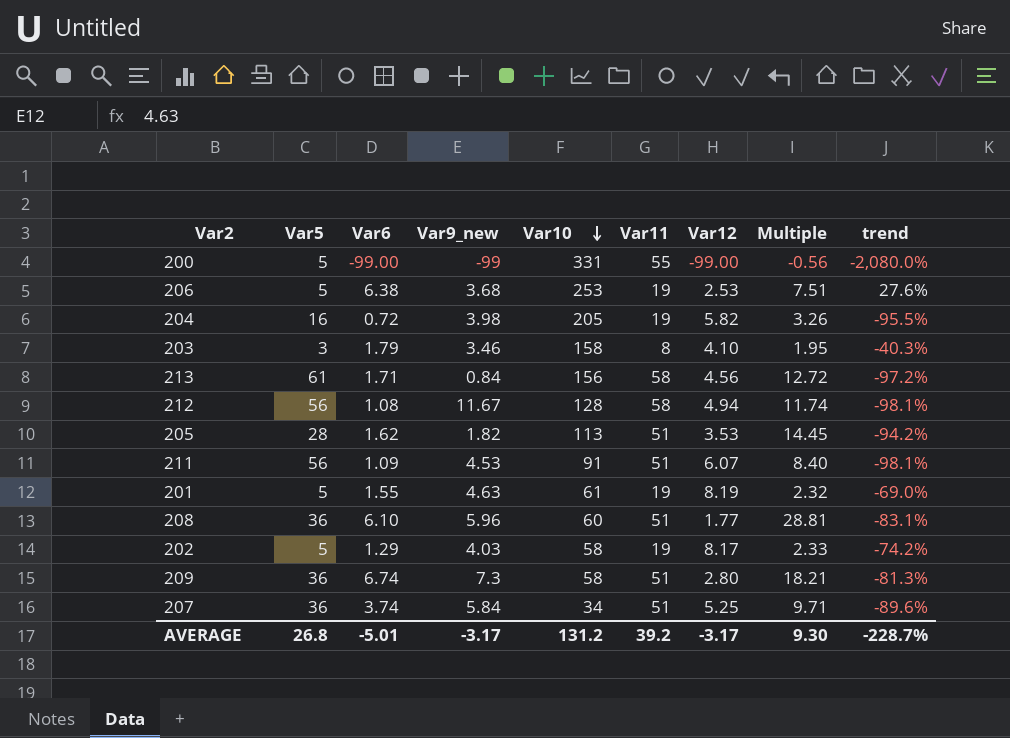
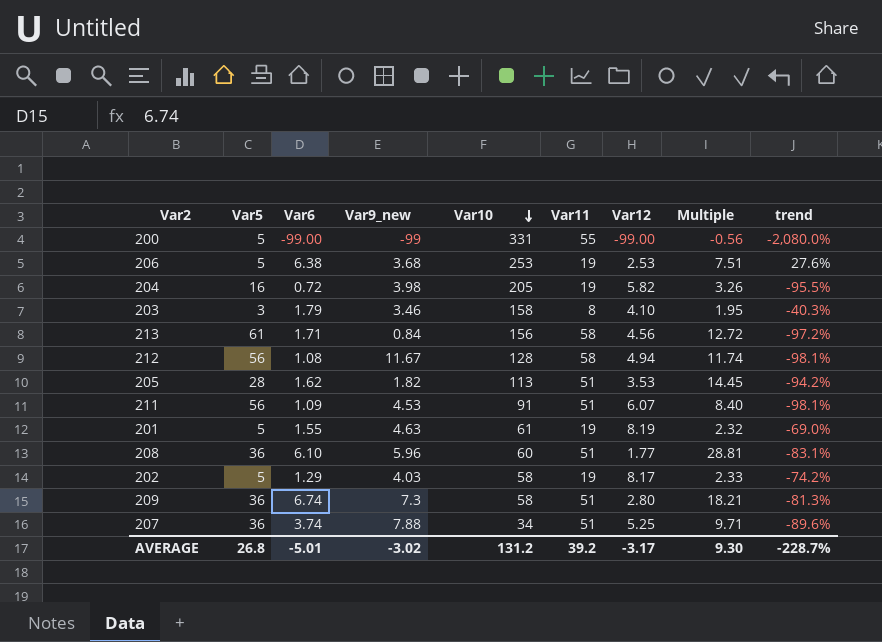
207 | Var9_new: 5.84 -> 7.88
AVERAGE | Var9_new: -3.17 -> -3.02

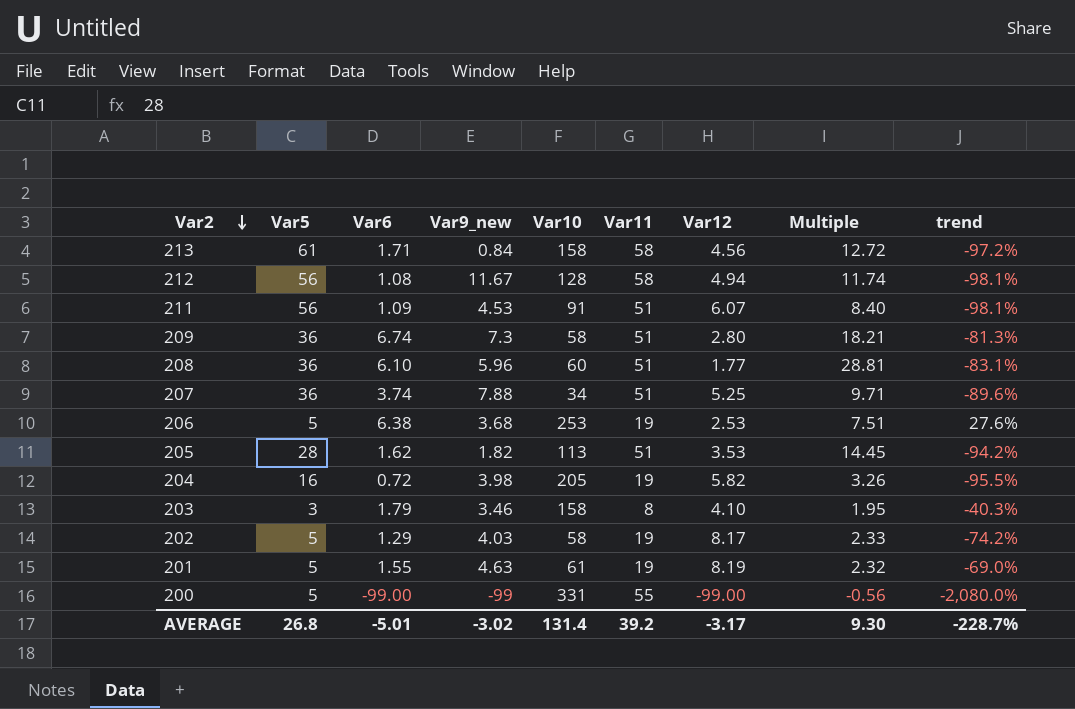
row order: Var10 descending -> Var2 descending
213 | Var10: 156 -> 158
AVERAGE | Var10: 131.2 -> 131.4

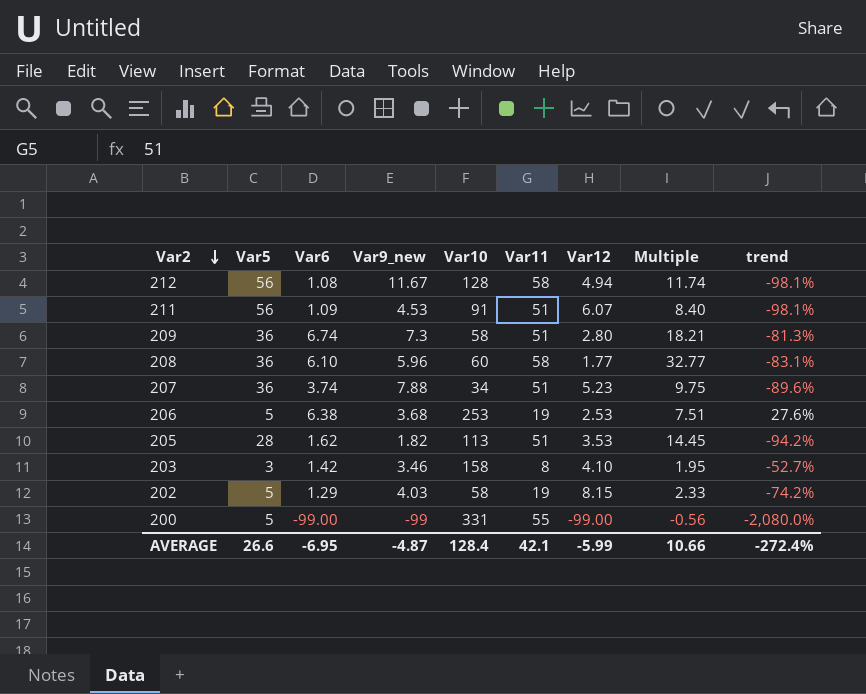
row 213: 61 | 1.71 | 0.84 | 158 | 58 | 4.56 | 12.72 | -97.2% -> none
row 204: 16 | 0.72 | 3.98 | 205 | 19 | 5.82 | 3.26 | -95.5% -> none
row 201: 5 | 1.55 | 4.63 | 61 | 19 | 8.19 | 2.32 | -69.0% -> none
208 | Var11: 51 -> 58
208 | Multiple: 28.81 -> 32.77
207 | Var12: 5.25 -> 5.23
207 | Multiple: 9.71 -> 9.75
203 | Var6: 1.79 -> 1.42
203 | trend: -40.3% -> -52.7%
202 | Var12: 8.17 -> 8.15
AVERAGE | Var5: 26.8 -> 26.6
AVERAGE | Var6: -5.01 -> -6.95
AVERAGE | Var9_new: -3.02 -> -4.87
AVERAGE | Var10: 131.4 -> 128.4
AVERAGE | Var11: 39.2 -> 42.1
AVERAGE | Var12: -3.17 -> -5.99
AVERAGE | Multiple: 9.30 -> 10.66
AVERAGE | trend: -228.7% -> -272.4%

